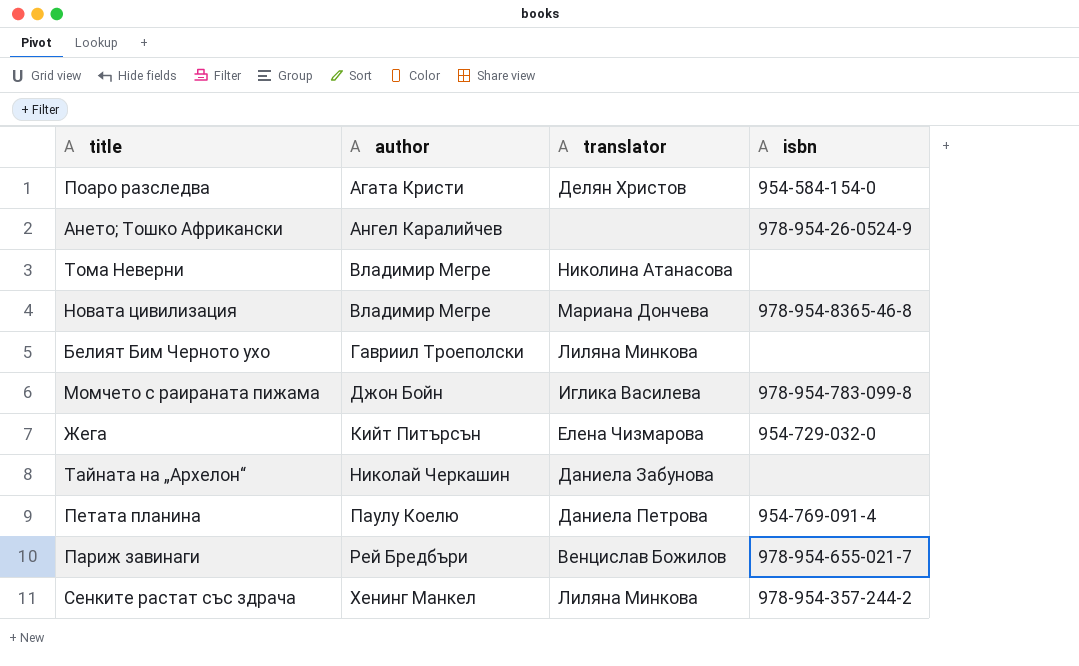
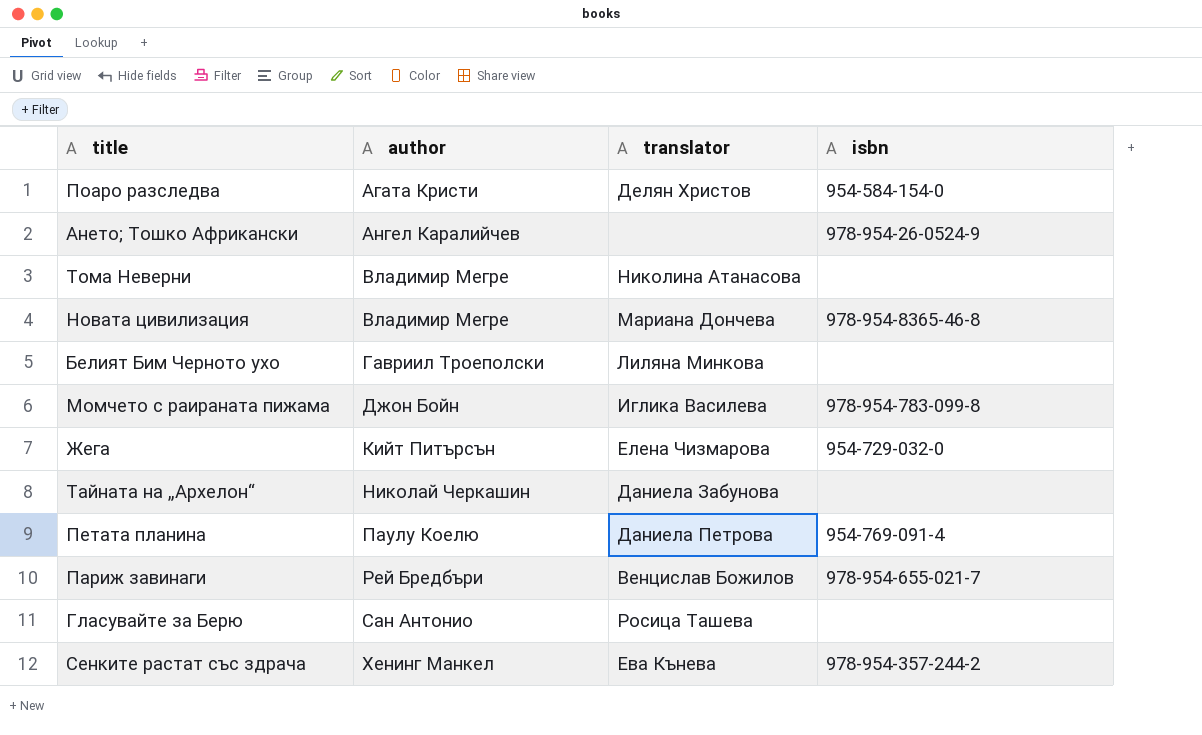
row Гласувайте за Берю: none -> Сан Антонио | Росица Ташева | none
Сенките растат със здрача | translator: Лиляна Минкова -> Ева Кънева

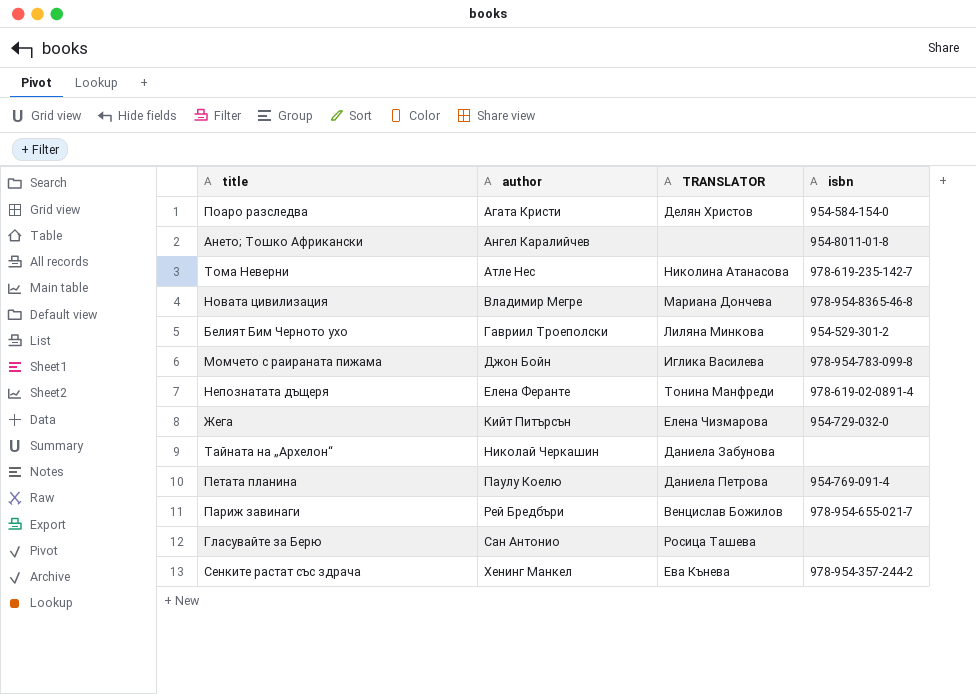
column name: translator -> TRANSLATOR
Ането; Тошко Африкански | isbn: 978-954-26-0524-9 -> 954-8011-01-8
Тома Неверни | author: Владимир Мегре -> Атле Нес
Тома Неверни | isbn: none -> 978-619-235-142-7
Белият Бим Черното ухо | isbn: none -> 954-529-301-2
row Непознатата дъщеря: none -> Елена Феранте | Тонина Манфреди | 978-619-02-0891-4

